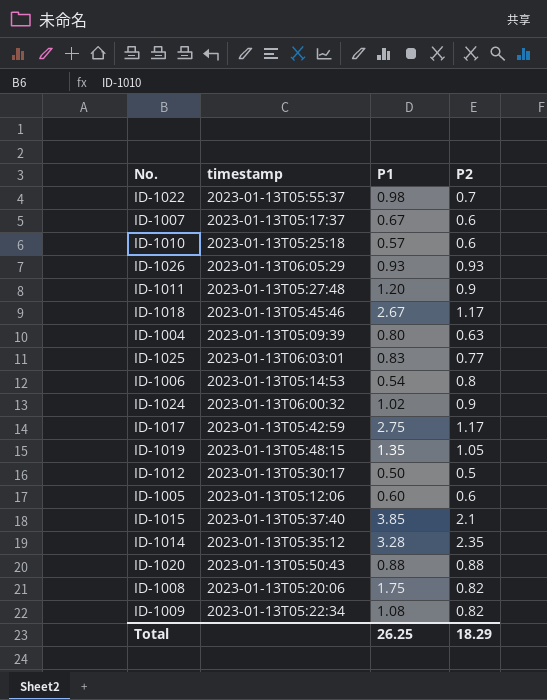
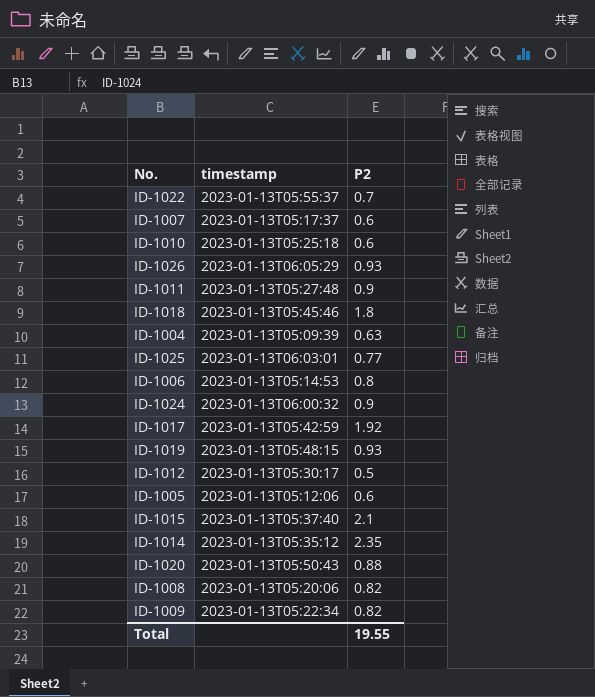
column P1 | position: 3 -> none
ID-1018 | P2: 1.17 -> 1.8
ID-1017 | P2: 1.17 -> 1.92
ID-1019 | P2: 1.05 -> 0.93
Total | P2: 18.29 -> 19.55

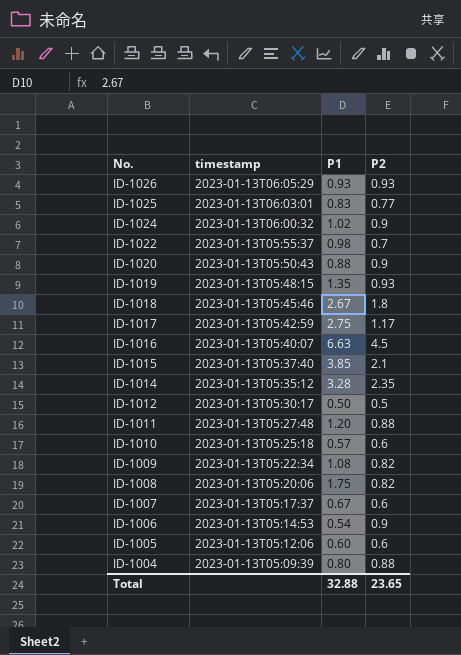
row order: none -> No. descending
column P1 | position: none -> 3
ID-1020 | P2: 0.88 -> 0.9
ID-1017 | P2: 1.92 -> 1.17
row ID-1016: none -> 2023-01-13T05:40:07 | 6.63 | 4.5
ID-1011 | P2: 0.9 -> 0.88
ID-1006 | P2: 0.8 -> 0.9
ID-1004 | P2: 0.63 -> 0.88
Total | P2: 19.55 -> 23.65

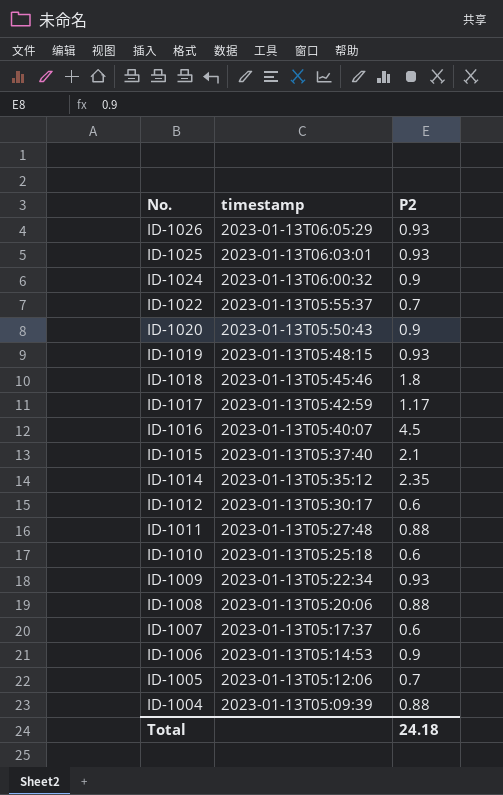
column P1 | position: 3 -> none
ID-1025 | P2: 0.77 -> 0.93
ID-1012 | P2: 0.5 -> 0.6
ID-1009 | P2: 0.82 -> 0.93
ID-1008 | P2: 0.82 -> 0.88
ID-1005 | P2: 0.6 -> 0.7
Total | P2: 23.65 -> 24.18

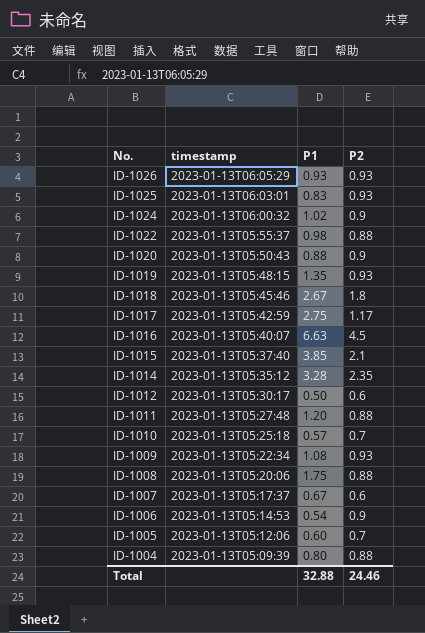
column P1 | position: none -> 3
ID-1022 | P2: 0.7 -> 0.88
ID-1010 | P2: 0.6 -> 0.7
Total | P2: 24.18 -> 24.46

